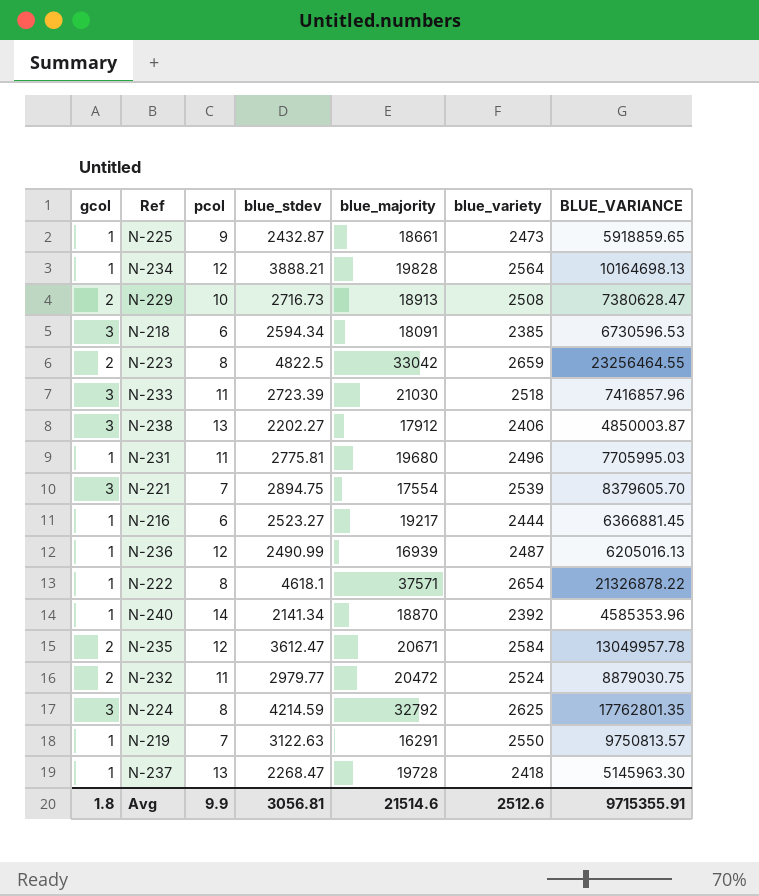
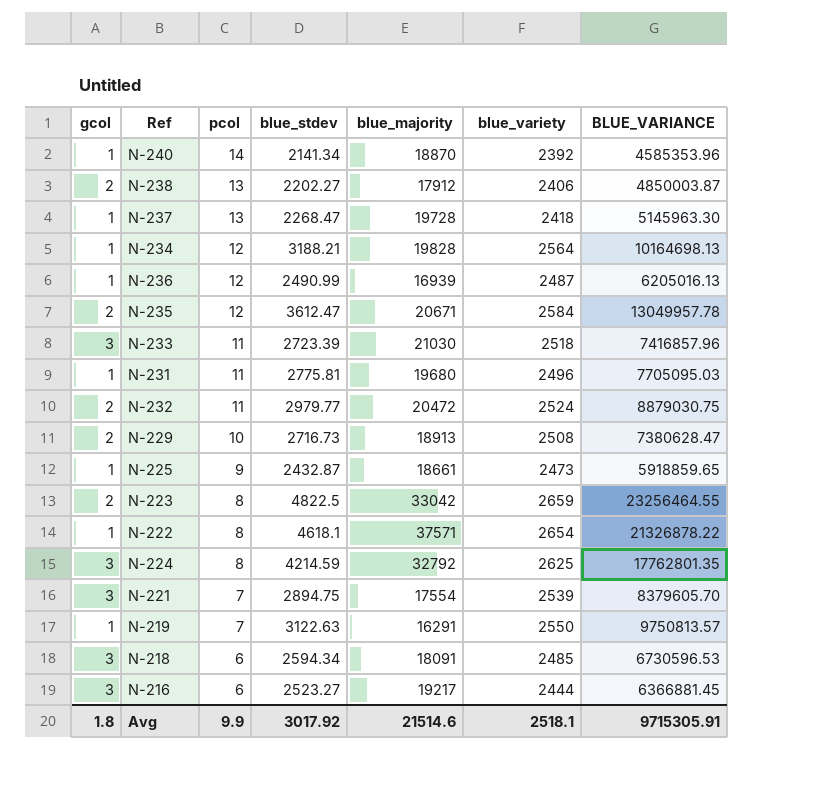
row order: none -> pcol descending
N-238 | gcol: 3 -> 2
N-234 | blue_stdev: 3888.21 -> 3188.21
N-231 | BLUE_VARIANCE: 7705995.03 -> 7705095.03
N-218 | blue_variety: 2385 -> 2485
N-216 | gcol: 1 -> 3
Avg | blue_stdev: 3056.81 -> 3017.92
Avg | blue_variety: 2512.6 -> 2518.1
Avg | BLUE_VARIANCE: 9715355.91 -> 9715305.91

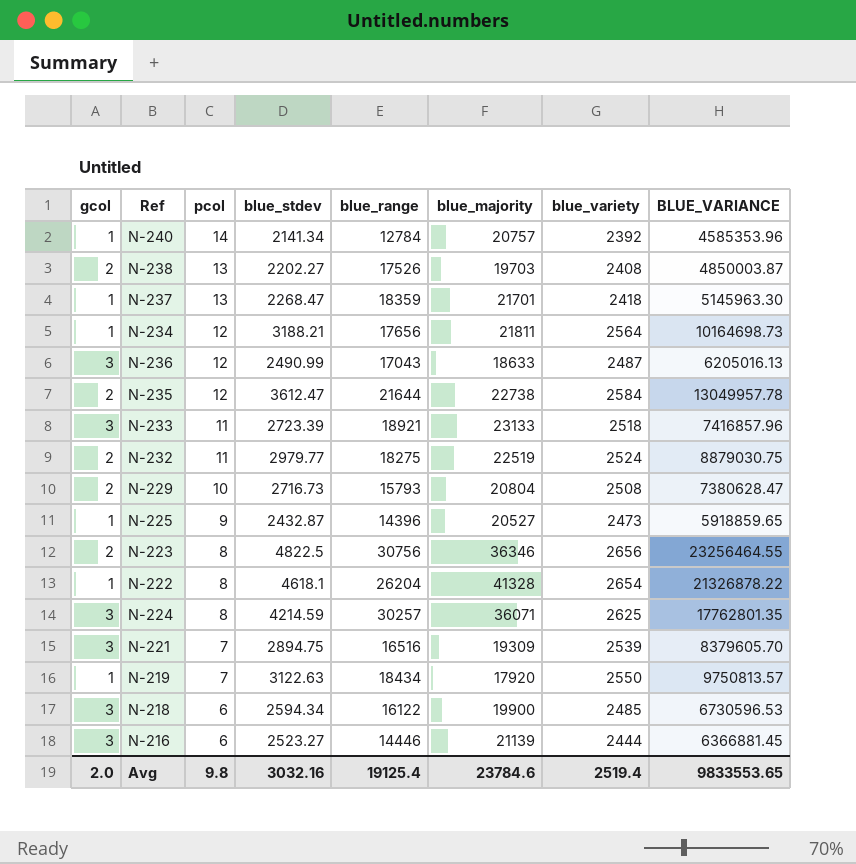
column blue_range | position: none -> 5
row N-231: 1 | 11 | 2775.81 | 19680 | 2496 | 7705095.03 -> none
N-240 | blue_majority: 18870 -> 20757
N-238 | blue_majority: 17912 -> 19703
N-238 | blue_variety: 2406 -> 2408
N-237 | blue_majority: 19728 -> 21701
N-234 | blue_majority: 19828 -> 21811
N-234 | BLUE_VARIANCE: 10164698.13 -> 10164698.73
N-236 | gcol: 1 -> 3
N-236 | blue_majority: 16939 -> 18633
N-235 | blue_majority: 20671 -> 22738
N-233 | blue_majority: 21030 -> 23133
N-232 | blue_majority: 20472 -> 22519
N-229 | blue_majority: 18913 -> 20804
N-225 | blue_majority: 18661 -> 20527
N-223 | blue_majority: 33042 -> 36346
N-223 | blue_variety: 2659 -> 2656
N-222 | blue_majority: 37571 -> 41328
N-224 | blue_majority: 32792 -> 36071
N-221 | blue_majority: 17554 -> 19309
N-219 | blue_majority: 16291 -> 17920
N-218 | blue_majority: 18091 -> 19900
N-216 | blue_majority: 19217 -> 21139
Avg | gcol: 1.8 -> 2.0
Avg | pcol: 9.9 -> 9.8
Avg | blue_stdev: 3017.92 -> 3032.16
Avg | blue_majority: 21514.6 -> 23784.6
Avg | blue_variety: 2518.1 -> 2519.4
Avg | BLUE_VARIANCE: 9715305.91 -> 9833553.65

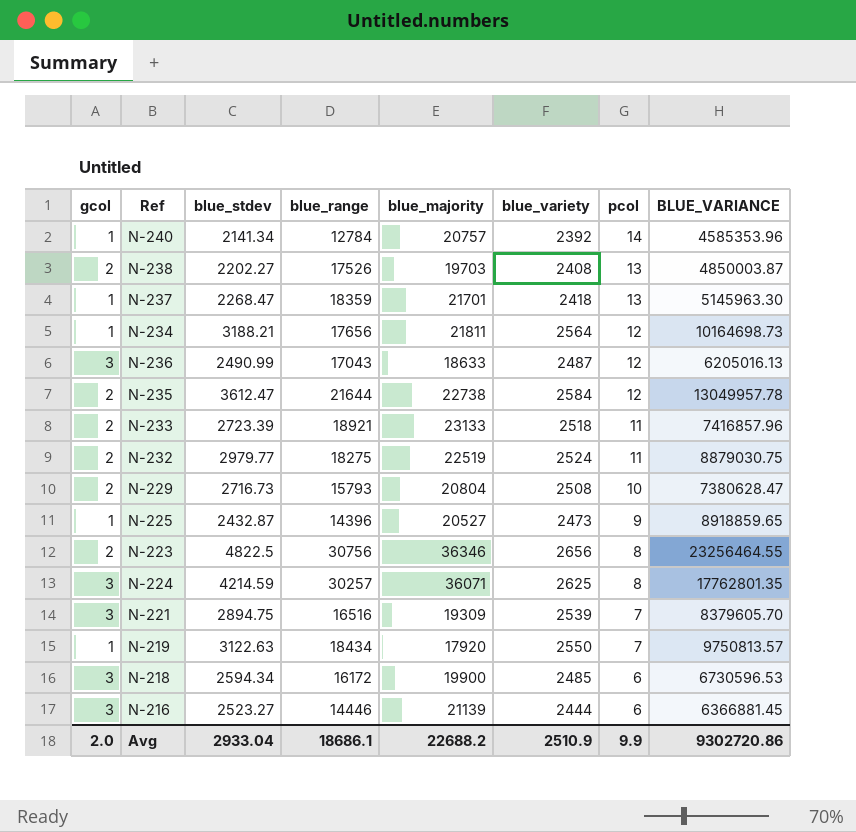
column pcol | position: 3 -> 7
row N-222: 1 | 8 | 4618.1 | 26204 | 41328 | 2654 | 21326878.22 -> none
N-233 | gcol: 3 -> 2
N-225 | BLUE_VARIANCE: 5918859.65 -> 8918859.65
N-218 | blue_range: 16122 -> 16172
Avg | blue_stdev: 3032.16 -> 2933.04
Avg | blue_range: 19125.4 -> 18686.1
Avg | blue_majority: 23784.6 -> 22688.2
Avg | blue_variety: 2519.4 -> 2510.9
Avg | pcol: 9.8 -> 9.9
Avg | BLUE_VARIANCE: 9833553.65 -> 9302720.86

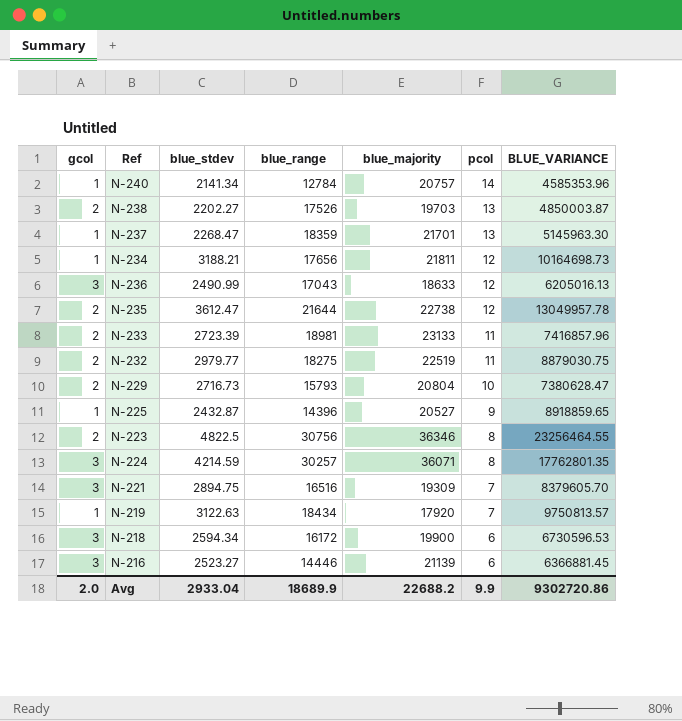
column blue_variety | position: 6 -> none
N-233 | blue_range: 18921 -> 18981
Avg | blue_range: 18686.1 -> 18689.9

